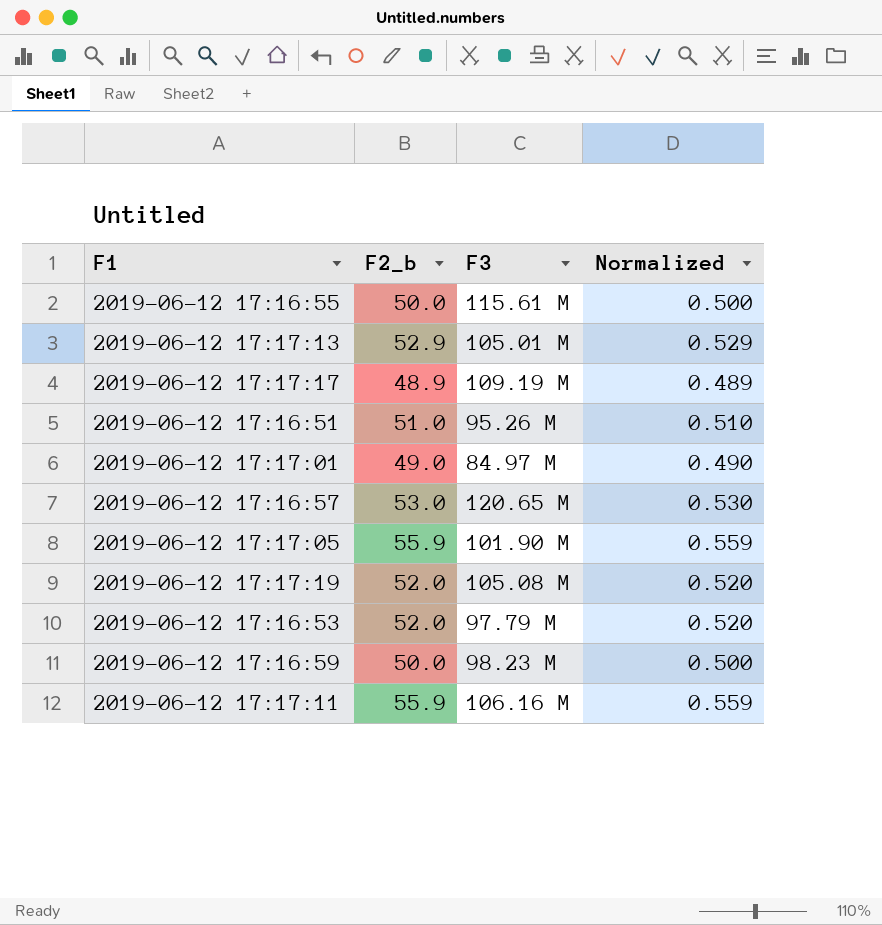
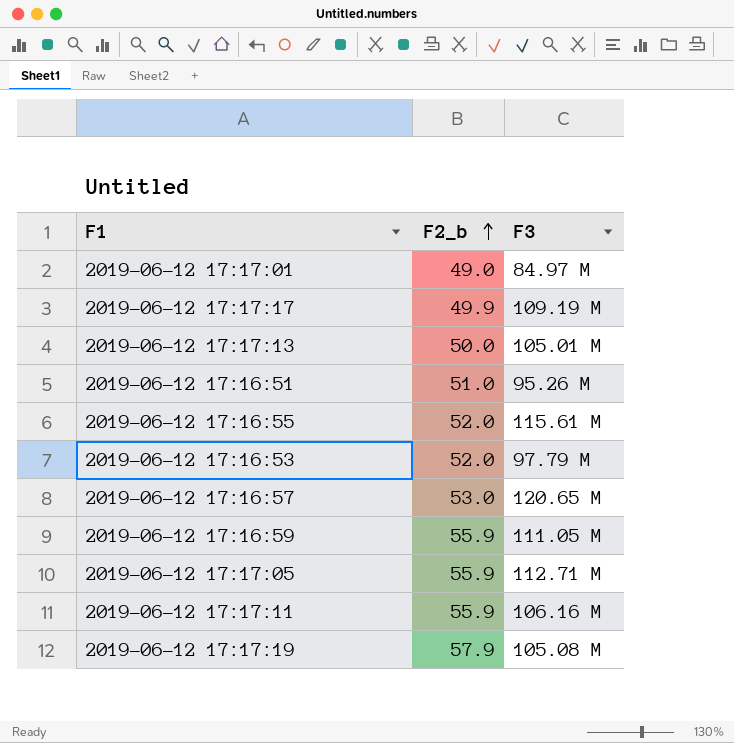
row order: none -> F2_b ascending
column Normalized | formula: [F2_b] * 0.01 -> none
2019-06-12 17:17:17 | F2_b: 48.9 -> 49.9
2019-06-12 17:17:13 | F2_b: 52.9 -> 50.0
2019-06-12 17:16:55 | F2_b: 50.0 -> 52.0
2019-06-12 17:16:59 | F2_b: 50.0 -> 55.9
2019-06-12 17:16:59 | F3: 98.23 M -> 111.05 M
2019-06-12 17:17:05 | F3: 101.90 M -> 112.71 M
2019-06-12 17:17:19 | F2_b: 52.0 -> 57.9

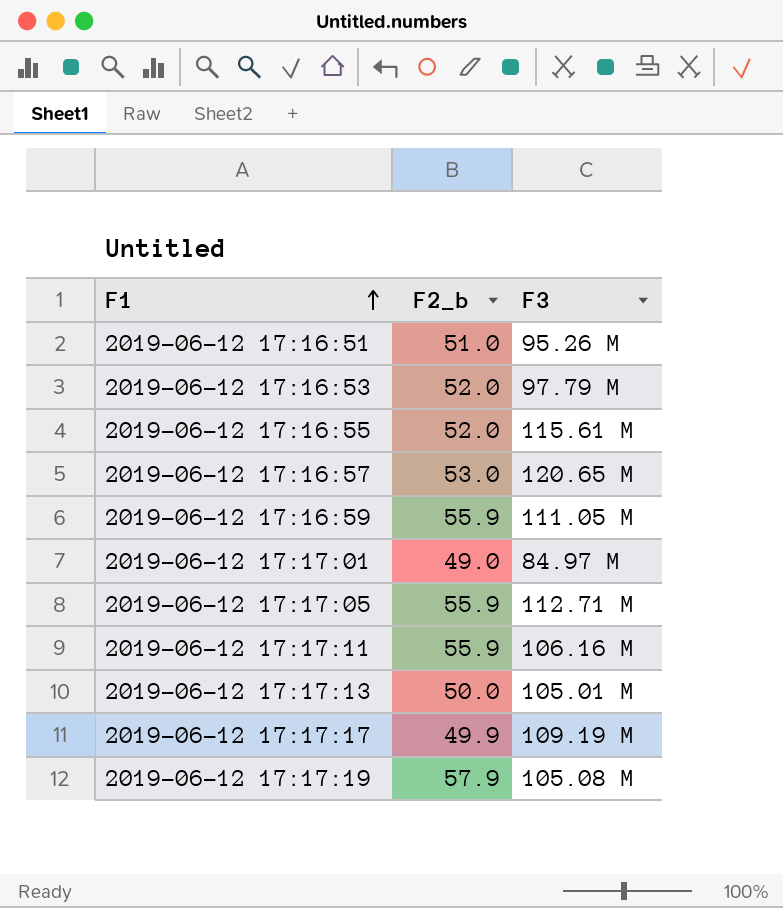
row order: F2_b ascending -> F1 ascending

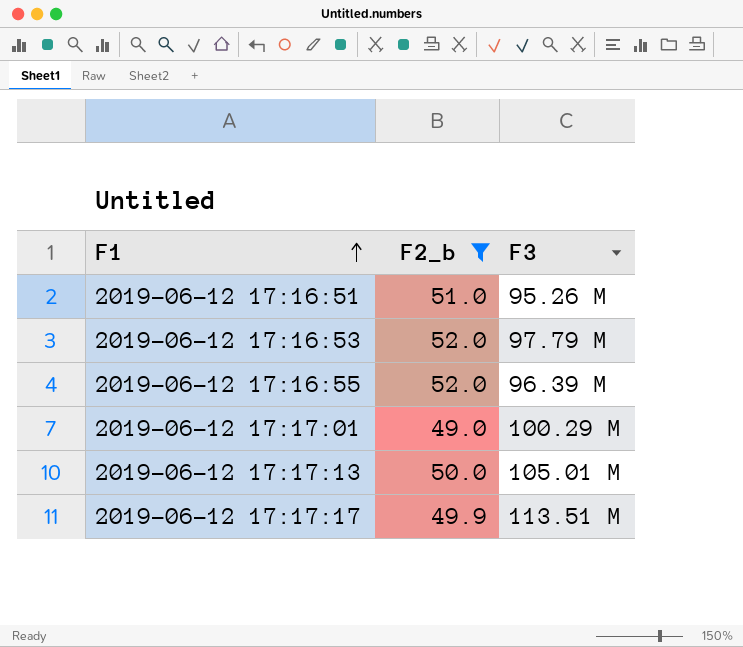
filter: none -> F2_b <= 52.0
2019-06-12 17:16:55 | F3: 115.61 M -> 96.39 M
2019-06-12 17:17:01 | F3: 84.97 M -> 100.29 M
2019-06-12 17:17:17 | F3: 109.19 M -> 113.51 M

